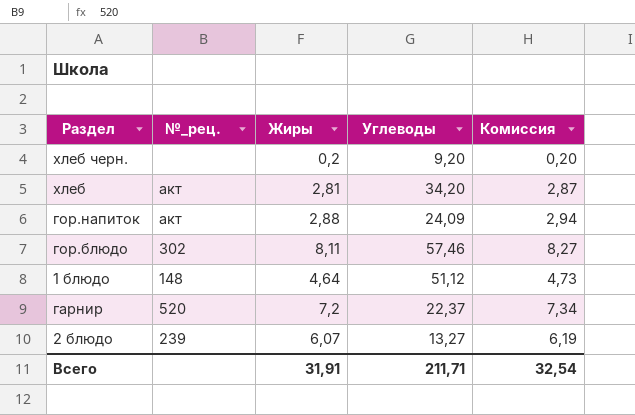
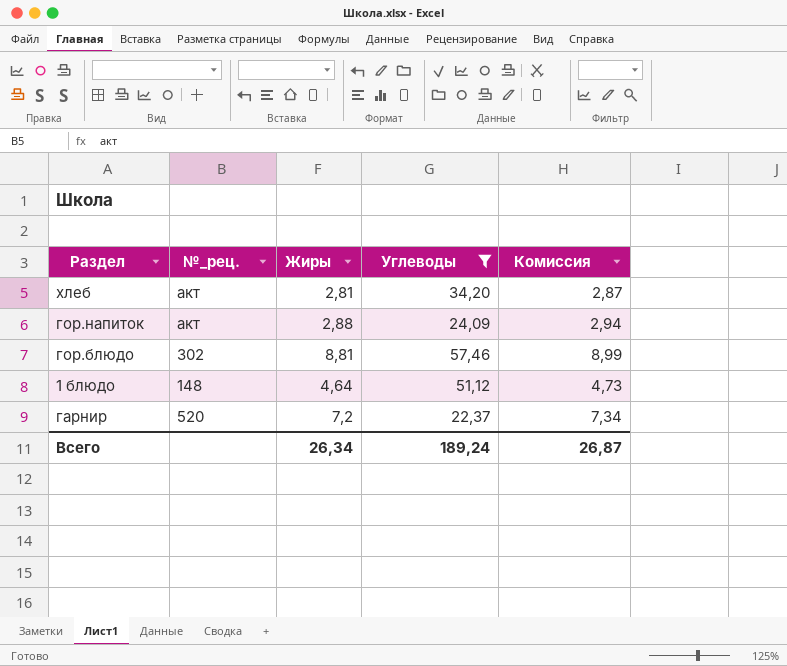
filter: none -> Углеводы >= 22,37
гор.блюдо | Жиры: 8,11 -> 8,81
гор.блюдо | Комиссия: 8,27 -> 8,99
Всего | Жиры: 31,91 -> 26,34
Всего | Углеводы: 211,71 -> 189,24
Всего | Комиссия: 32,54 -> 26,87

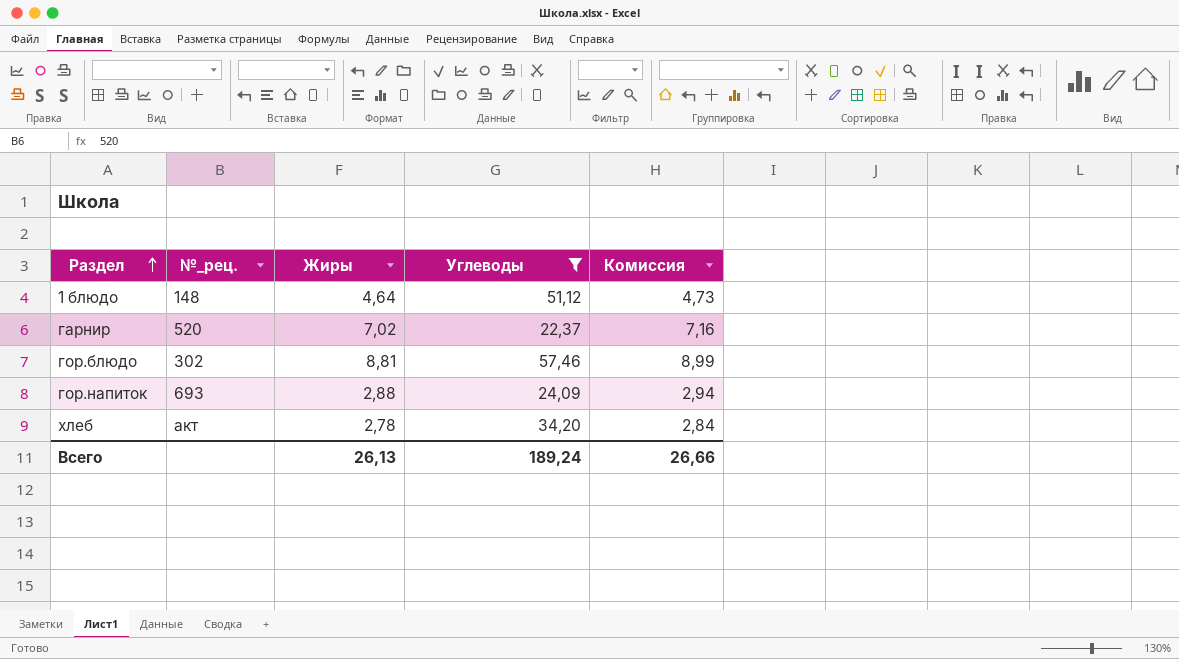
row order: none -> Раздел ascending
гарнир | Жиры: 7,2 -> 7,02
гарнир | Комиссия: 7,34 -> 7,16
гор.напиток | №_рец.: акт -> 693
хлеб | Жиры: 2,81 -> 2,78
хлеб | Комиссия: 2,87 -> 2,84
Всего | Жиры: 26,34 -> 26,13
Всего | Комиссия: 26,87 -> 26,66

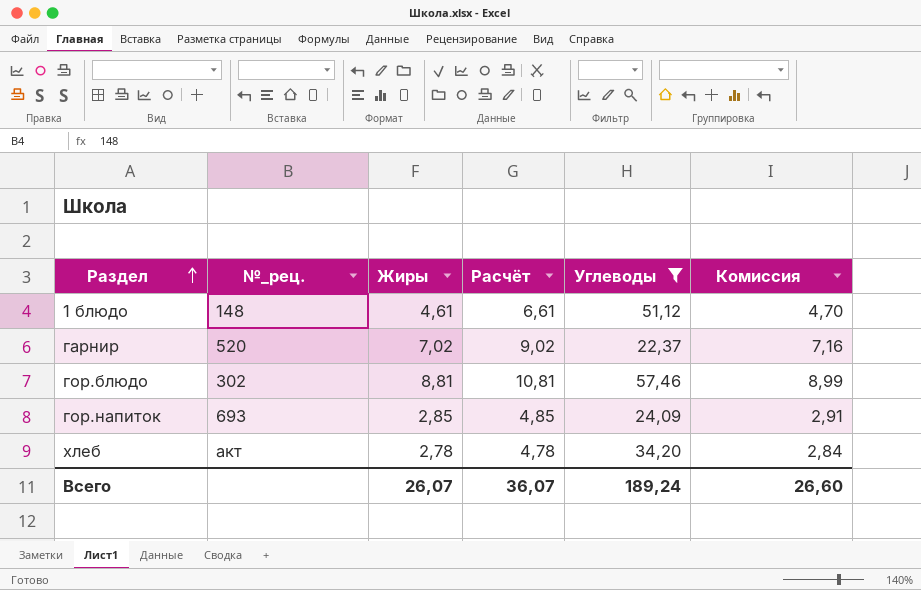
column Расчёт | formula: none -> [Жиры] + 2
1 блюдо | Жиры: 4,64 -> 4,61
1 блюдо | Комиссия: 4,73 -> 4,70
гор.напиток | Жиры: 2,88 -> 2,85
гор.напиток | Комиссия: 2,94 -> 2,91
Всего | Жиры: 26,13 -> 26,07
Всего | Комиссия: 26,66 -> 26,60

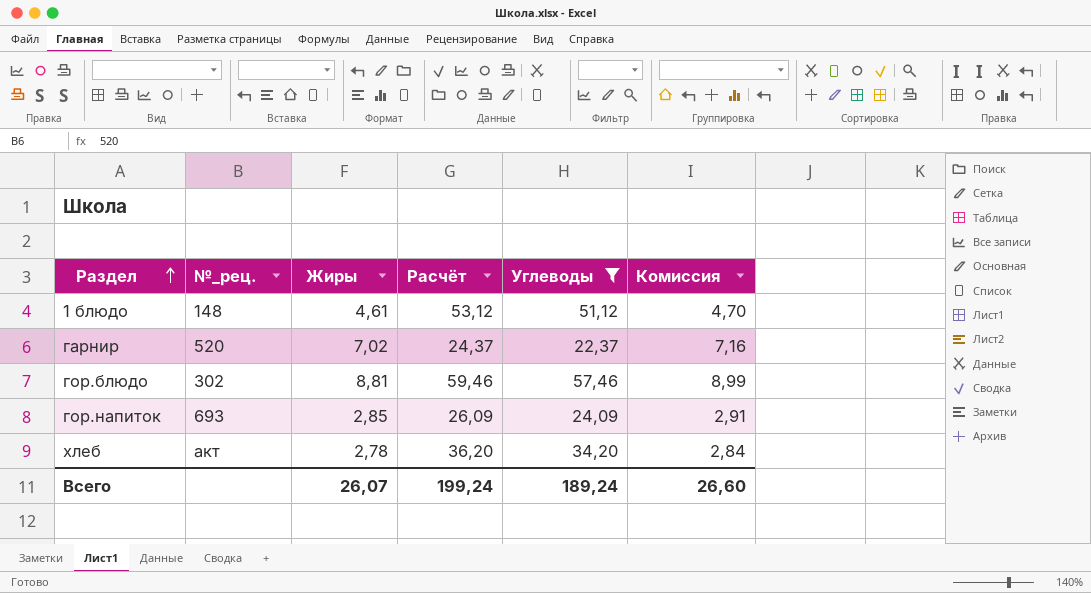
column Расчёт | formula: [Жиры] + 2 -> [Углеводы] + 2
Всего | Расчёт: 36,07 -> 199,24

